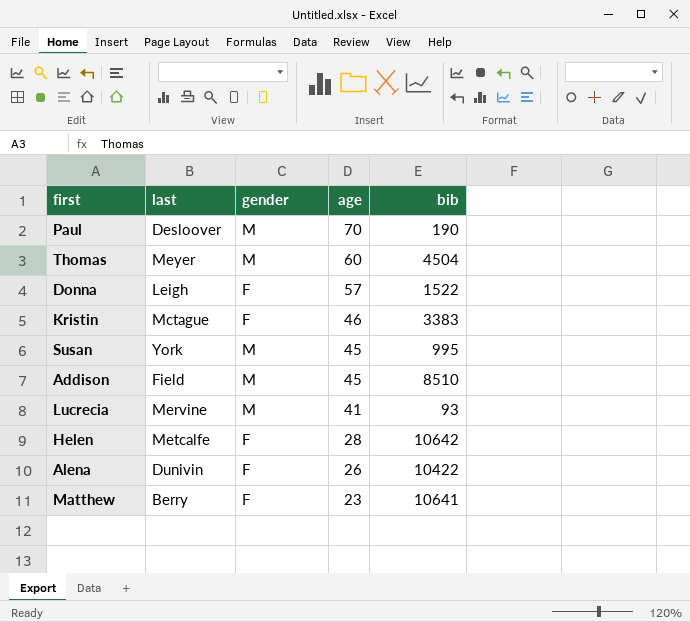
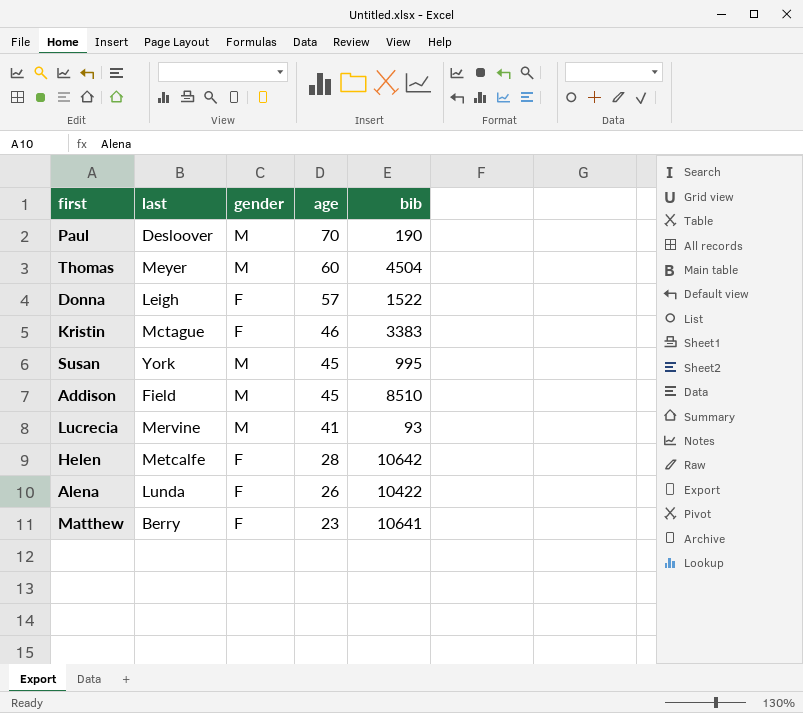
Alena | last: Dunivin -> Lunda

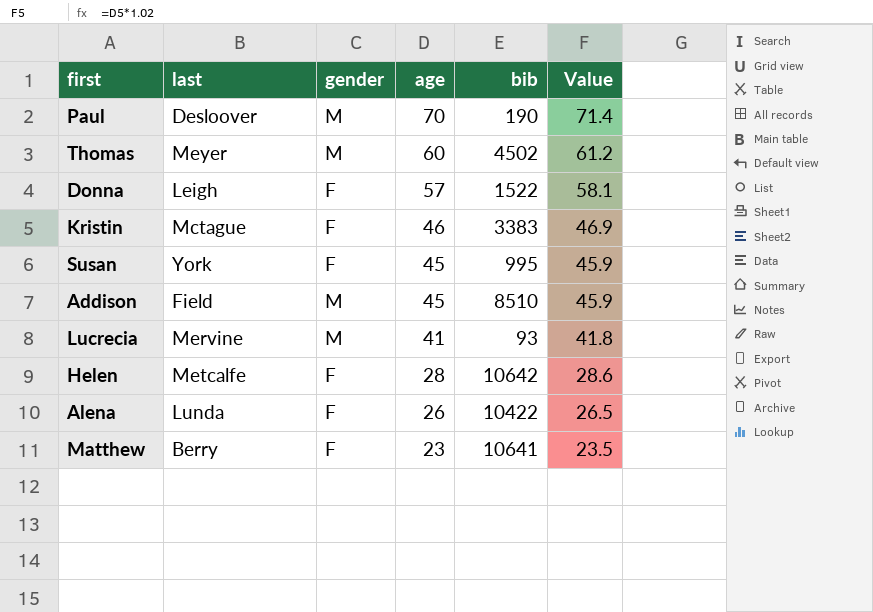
column Value | formula: none -> [age] * 1.02
Thomas | bib: 4504 -> 4502
Susan | gender: M -> F

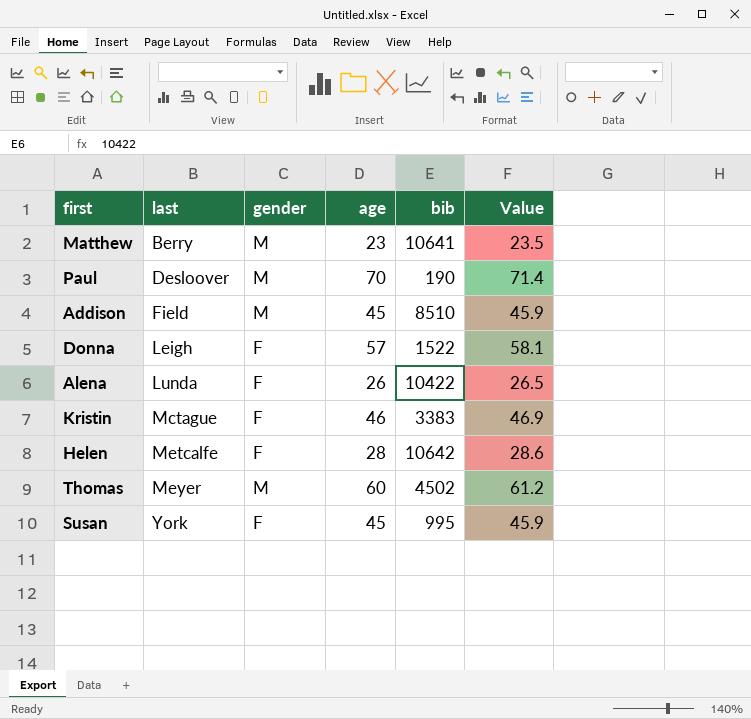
row order: age descending -> last ascending
row Lucrecia: Mervine | M | 41 | 93 | 41.8 -> none
Matthew | gender: F -> M

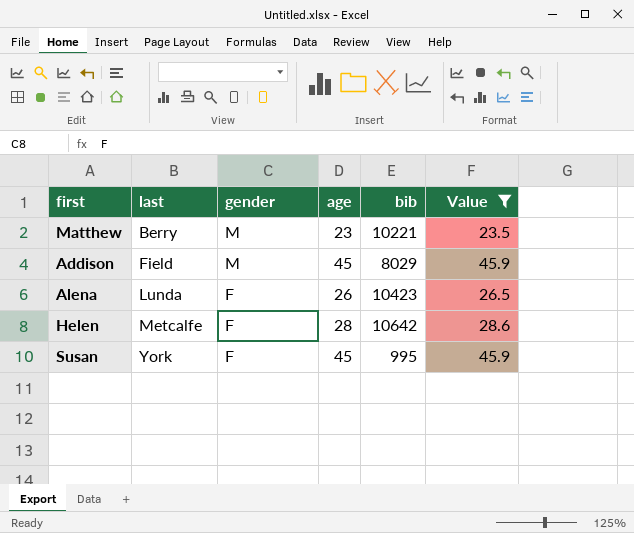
filter: none -> Value <= 45.9
Matthew | bib: 10641 -> 10221
Addison | bib: 8510 -> 8029
Alena | bib: 10422 -> 10423

